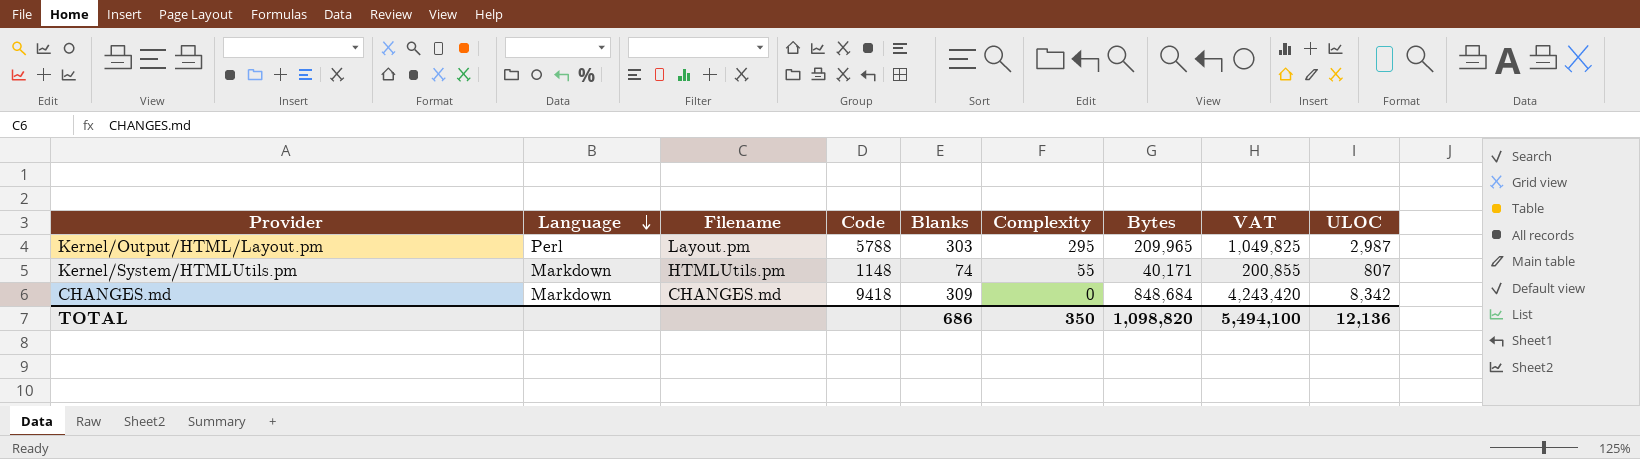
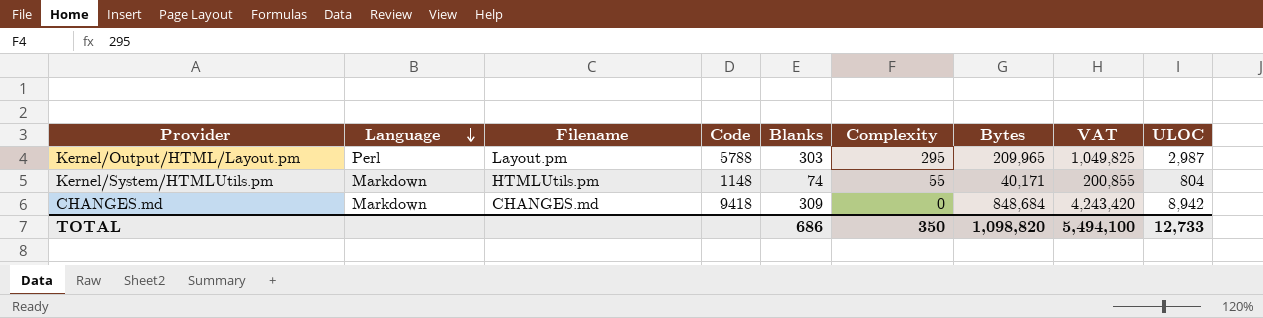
Kernel/System/HTMLUtils.pm | ULOC: 807 -> 804
CHANGES.md | ULOC: 8,342 -> 8,942
TOTAL | ULOC: 12,136 -> 12,733

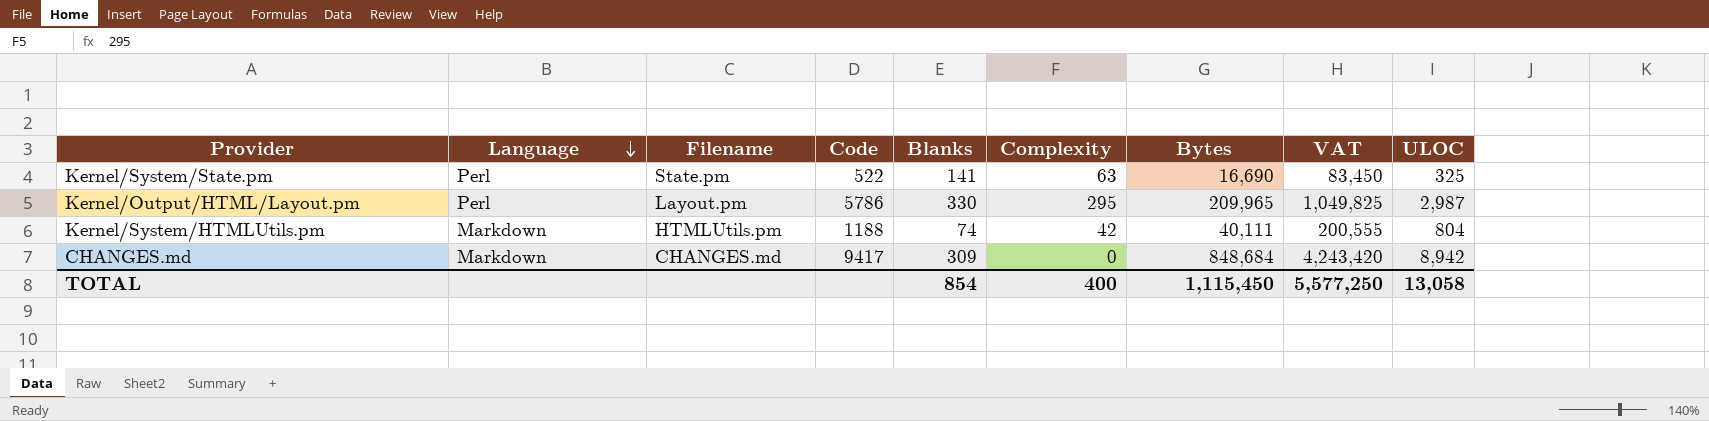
row Kernel/System/State.pm: none -> Perl | State.pm | 522 | 141 | 63 | 16,690 | 83,450 | 325
Kernel/Output/HTML/Layout.pm | Code: 5788 -> 5786
Kernel/Output/HTML/Layout.pm | Blanks: 303 -> 330
Kernel/System/HTMLUtils.pm | Code: 1148 -> 1188
Kernel/System/HTMLUtils.pm | Complexity: 55 -> 42
Kernel/System/HTMLUtils.pm | Bytes: 40,171 -> 40,111
Kernel/System/HTMLUtils.pm | VAT: 200,855 -> 200,555
CHANGES.md | Code: 9418 -> 9417
TOTAL | Blanks: 686 -> 854
TOTAL | Complexity: 350 -> 400
TOTAL | Bytes: 1,098,820 -> 1,115,450
TOTAL | VAT: 5,494,100 -> 5,577,250
TOTAL | ULOC: 12,733 -> 13,058

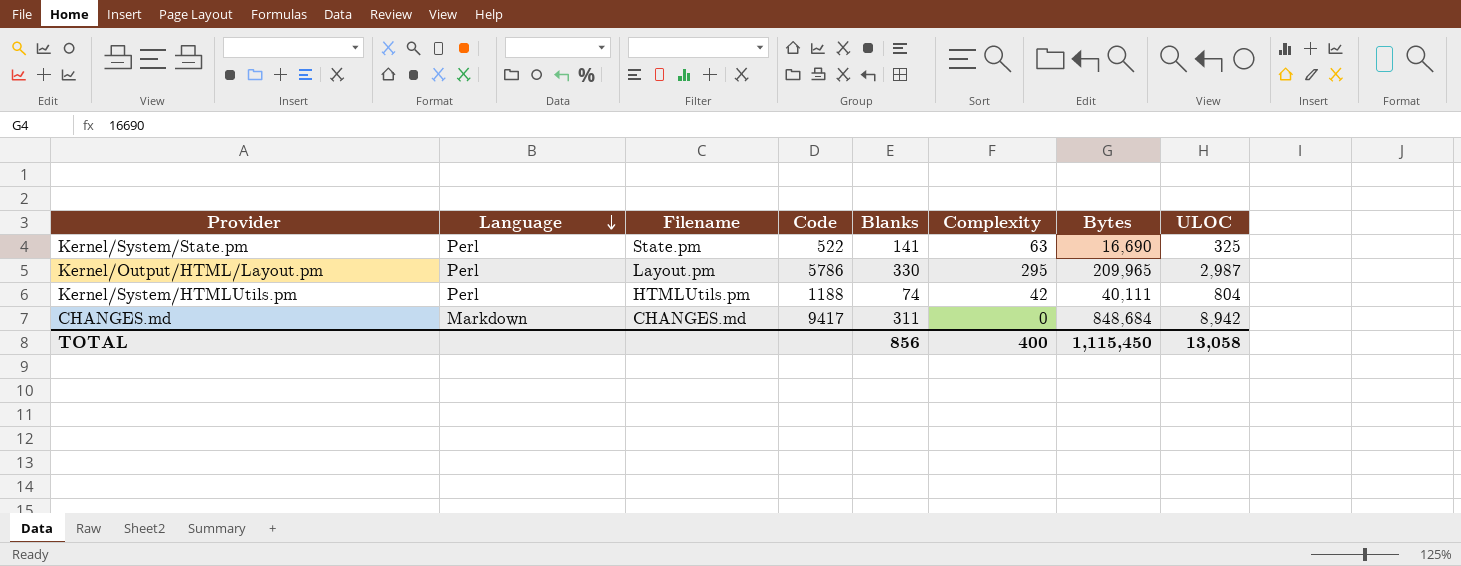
column VAT | formula: [Bytes] * 5 -> none
Kernel/System/HTMLUtils.pm | Language: Markdown -> Perl
CHANGES.md | Blanks: 309 -> 311
TOTAL | Blanks: 854 -> 856

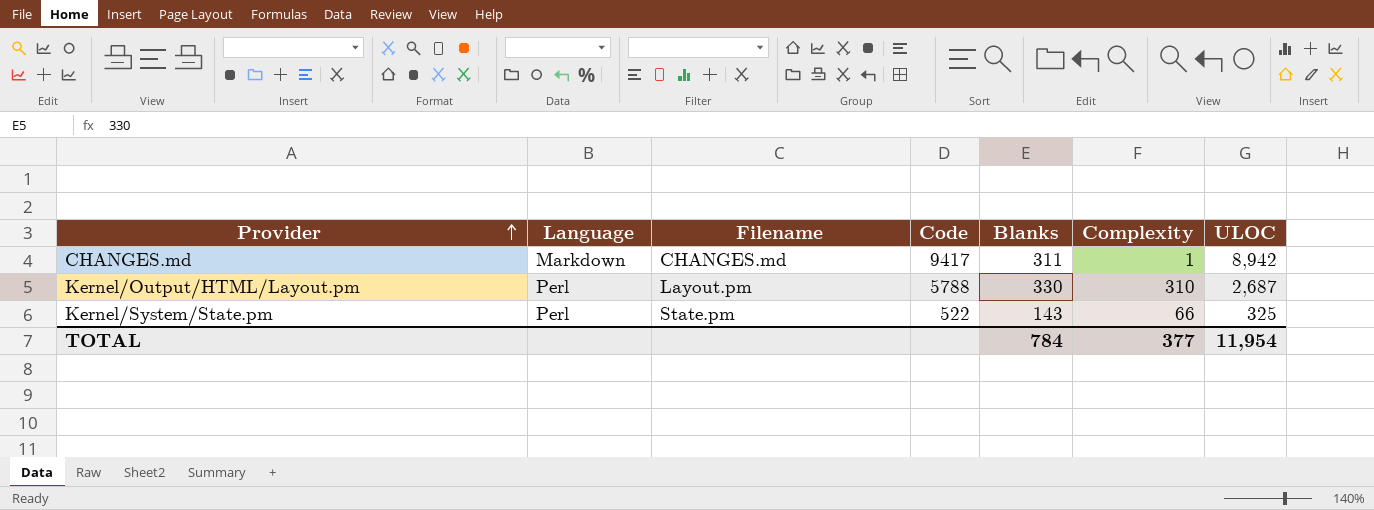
row order: Language descending -> Provider ascending
column Bytes | position: 7 -> none
row Kernel/System/HTMLUtils.pm: Perl | HTMLUtils.pm | 1188 | 74 | 42 | 40,111 | 804 -> none
CHANGES.md | Complexity: 0 -> 1
Kernel/Output/HTML/Layout.pm | Code: 5786 -> 5788
Kernel/Output/HTML/Layout.pm | Complexity: 295 -> 310
Kernel/Output/HTML/Layout.pm | ULOC: 2,987 -> 2,687
Kernel/System/State.pm | Blanks: 141 -> 143
Kernel/System/State.pm | Complexity: 63 -> 66
TOTAL | Blanks: 856 -> 784
TOTAL | Complexity: 400 -> 377
TOTAL | ULOC: 13,058 -> 11,954

